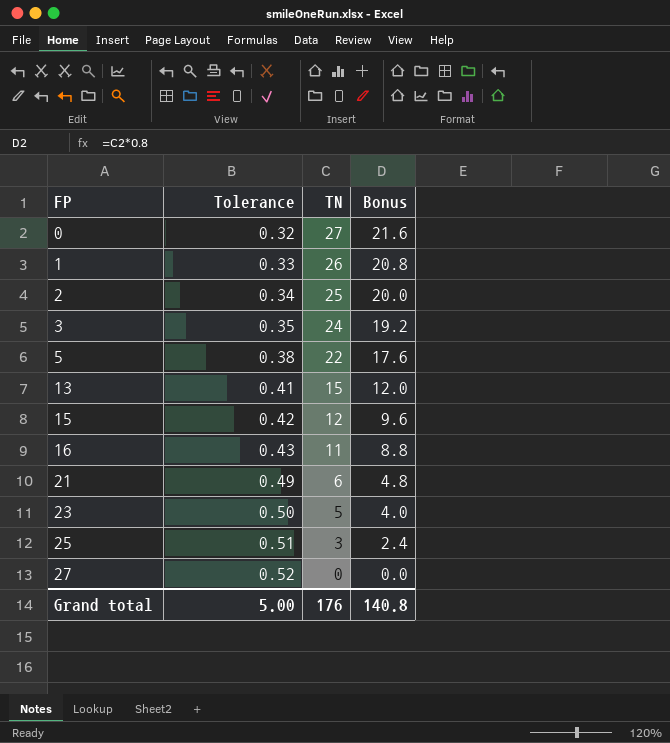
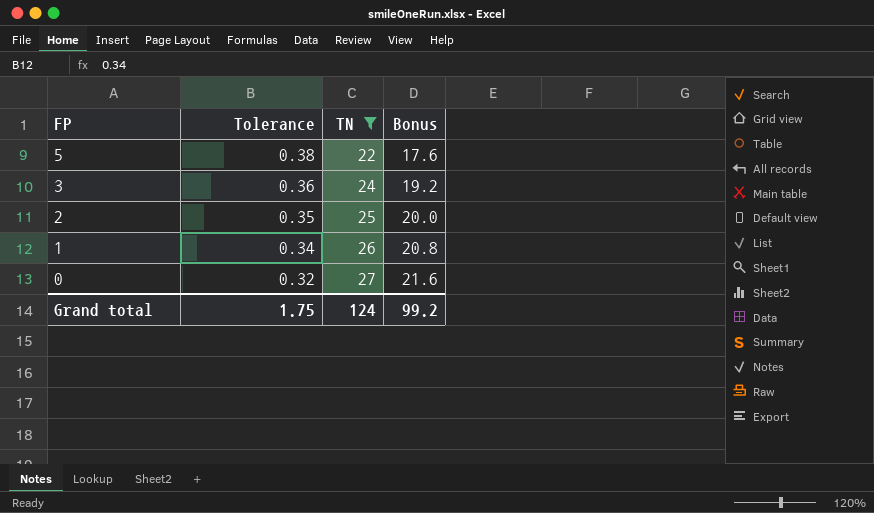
filter: none -> TN >= 22
row order: FP ascending -> FP descending
3 | Tolerance: 0.35 -> 0.36
2 | Tolerance: 0.34 -> 0.35
1 | Tolerance: 0.33 -> 0.34
Grand total | Tolerance: 5.00 -> 1.75
Grand total | TN: 176 -> 124
Grand total | Bonus: 140.8 -> 99.2

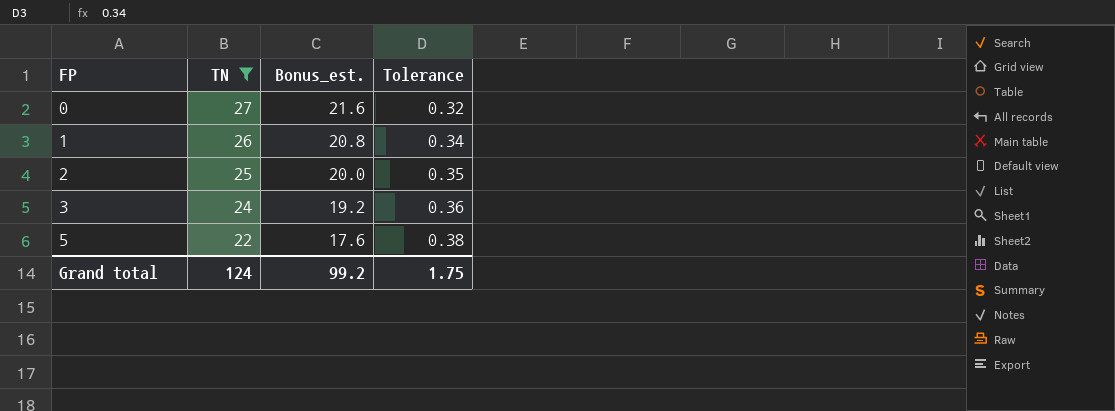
row order: FP descending -> FP ascending
column name: Bonus -> Bonus_est.
column Tolerance | position: 2 -> 4

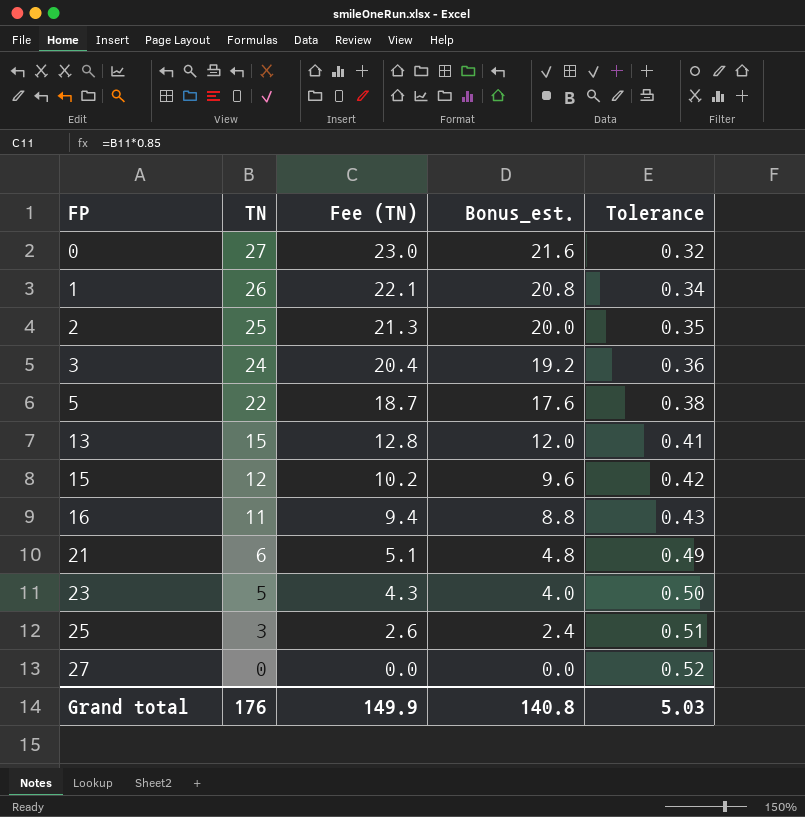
filter: TN >= 22 -> none
column Fee (TN) | formula: none -> [TN] * 0.85
Grand total | TN: 124 -> 176
Grand total | Bonus_est.: 99.2 -> 140.8
Grand total | Tolerance: 1.75 -> 5.03

